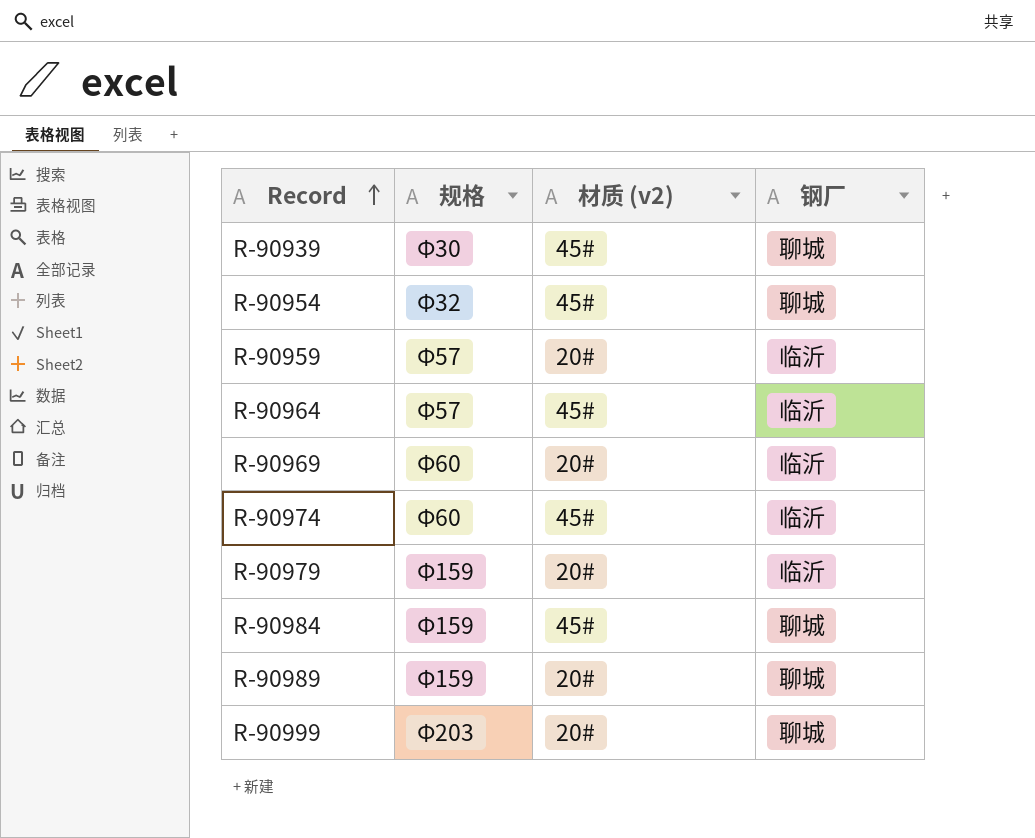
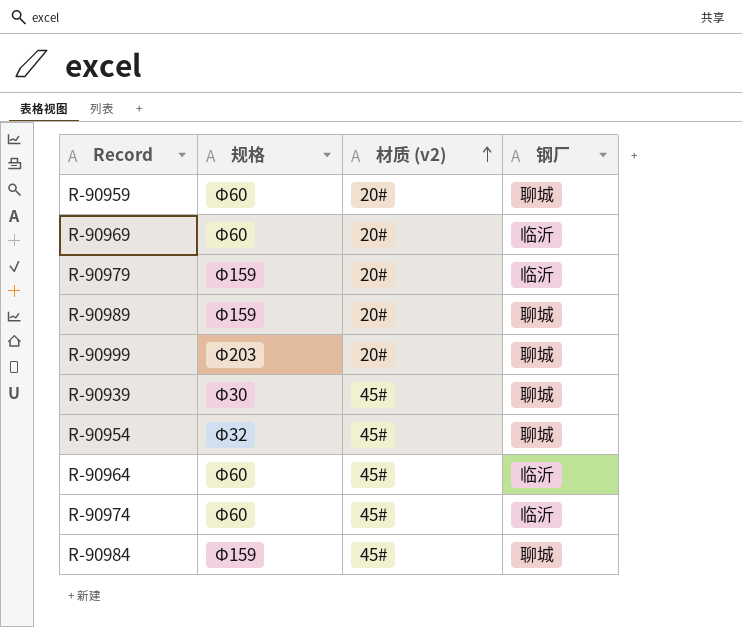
row order: Record ascending -> 材质 (v2) ascending
R-90959 | 规格: Φ57 -> Φ60
R-90959 | 钢厂: 临沂 -> 聊城
R-90964 | 规格: Φ57 -> Φ60

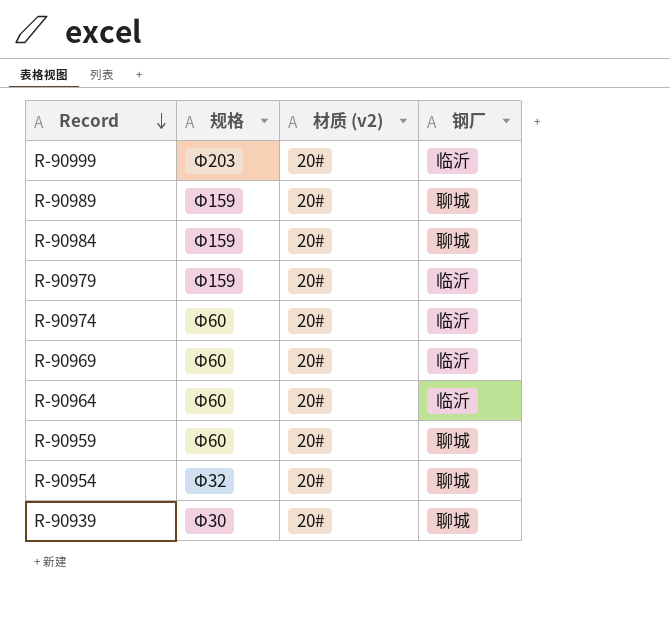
row order: 材质 (v2) ascending -> Record descending
R-90999 | 钢厂: 聊城 -> 临沂
R-90984 | 材质 (v2): 45# -> 20#
R-90974 | 材质 (v2): 45# -> 20#
R-90964 | 材质 (v2): 45# -> 20#
R-90954 | 材质 (v2): 45# -> 20#
R-90939 | 材质 (v2): 45# -> 20#

